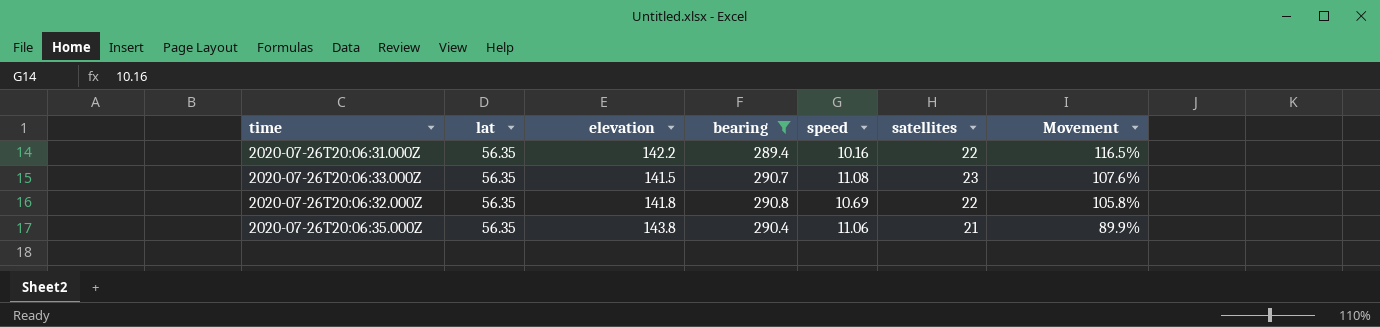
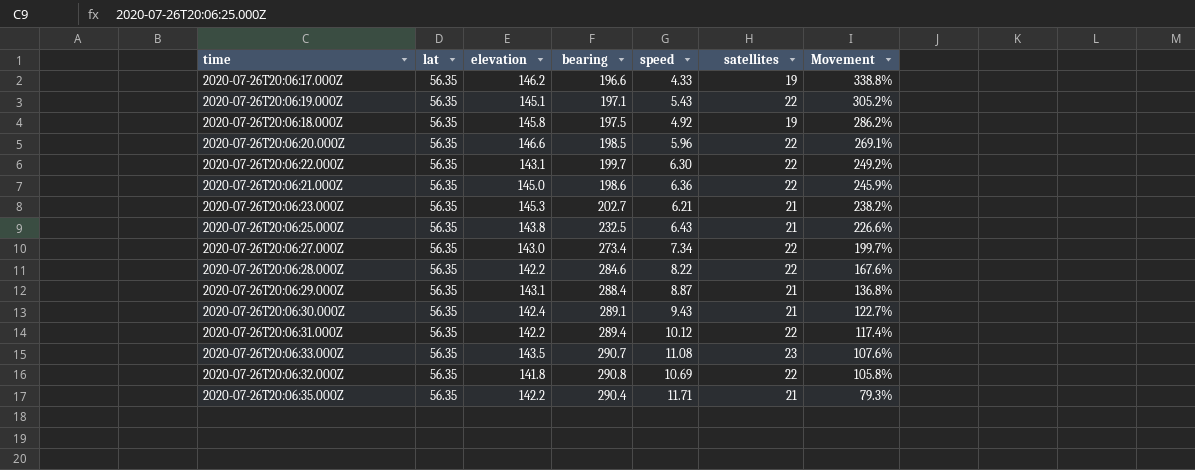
filter: bearing >= 289.4 -> none
2020-07-26T20:06:31.000Z | speed: 10.16 -> 10.12
2020-07-26T20:06:31.000Z | Movement: 116.5% -> 117.4%
2020-07-26T20:06:33.000Z | elevation: 141.5 -> 143.5
2020-07-26T20:06:35.000Z | elevation: 143.8 -> 142.2
2020-07-26T20:06:35.000Z | speed: 11.06 -> 11.71
2020-07-26T20:06:35.000Z | Movement: 89.9% -> 79.3%

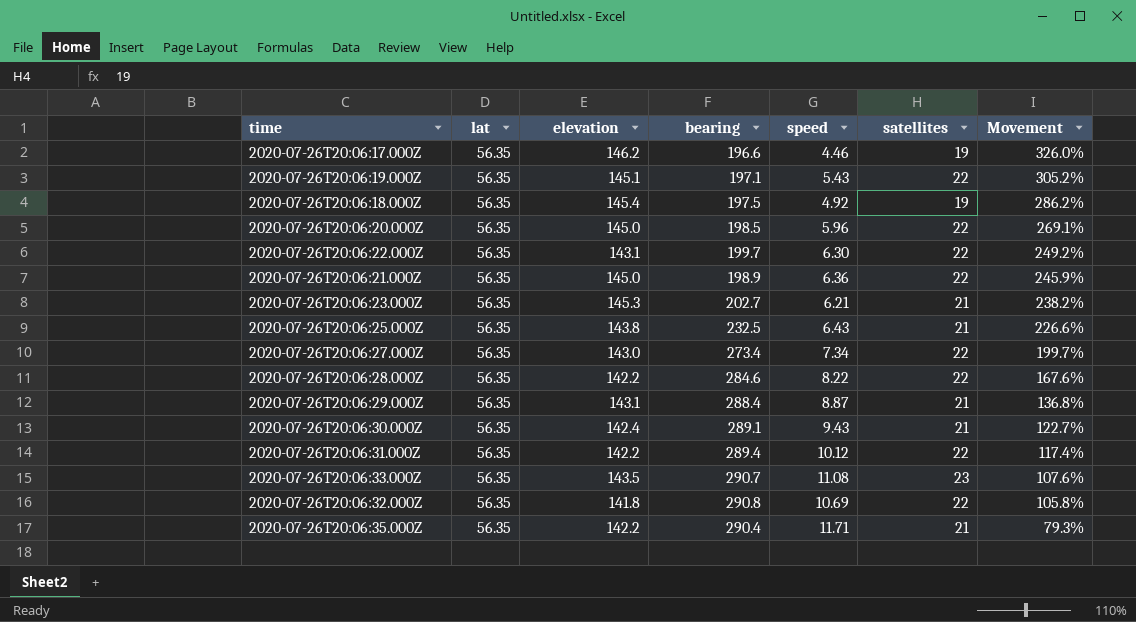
2020-07-26T20:06:17.000Z | speed: 4.33 -> 4.46
2020-07-26T20:06:17.000Z | Movement: 338.8% -> 326.0%
2020-07-26T20:06:18.000Z | elevation: 145.8 -> 145.4
2020-07-26T20:06:20.000Z | elevation: 146.6 -> 145.0
2020-07-26T20:06:21.000Z | bearing: 198.6 -> 198.9

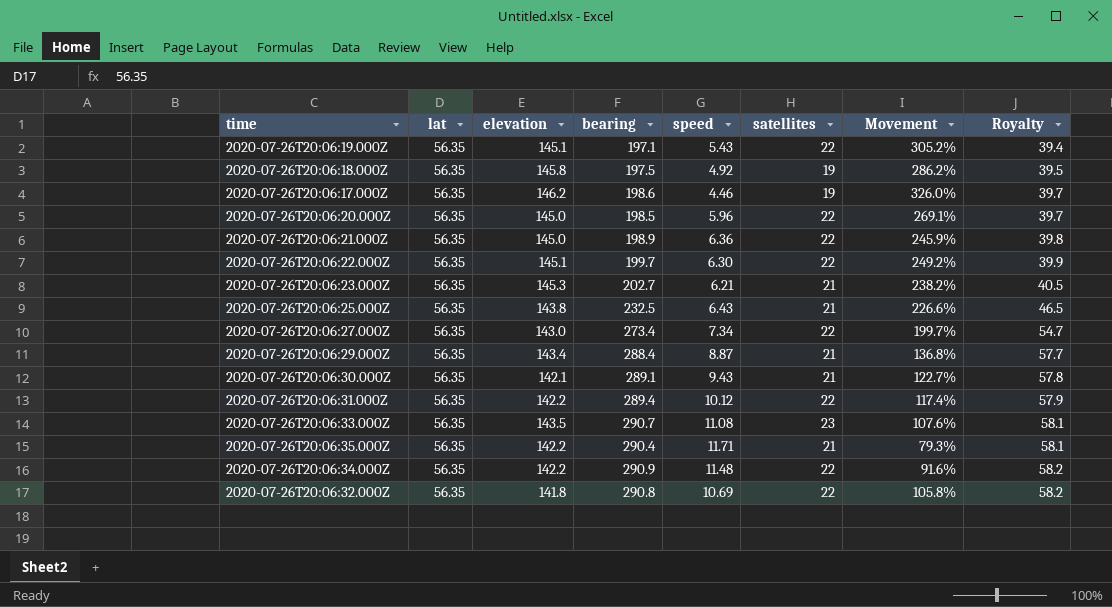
row order: Movement descending -> Royalty ascending
column Royalty | formula: none -> [bearing] * 0.2
row 2020-07-26T20:06:28.000Z: 56.35 | 142.2 | 284.6 | 8.22 | 22 | 167.6% -> none
2020-07-26T20:06:18.000Z | elevation: 145.4 -> 145.8
2020-07-26T20:06:17.000Z | bearing: 196.6 -> 198.6
2020-07-26T20:06:22.000Z | elevation: 143.1 -> 145.1
2020-07-26T20:06:29.000Z | elevation: 143.1 -> 143.4
2020-07-26T20:06:30.000Z | elevation: 142.4 -> 142.1
row 2020-07-26T20:06:34.000Z: none -> 56.35 | 142.2 | 290.9 | 11.48 | 22 | 91.6% | 58.2

